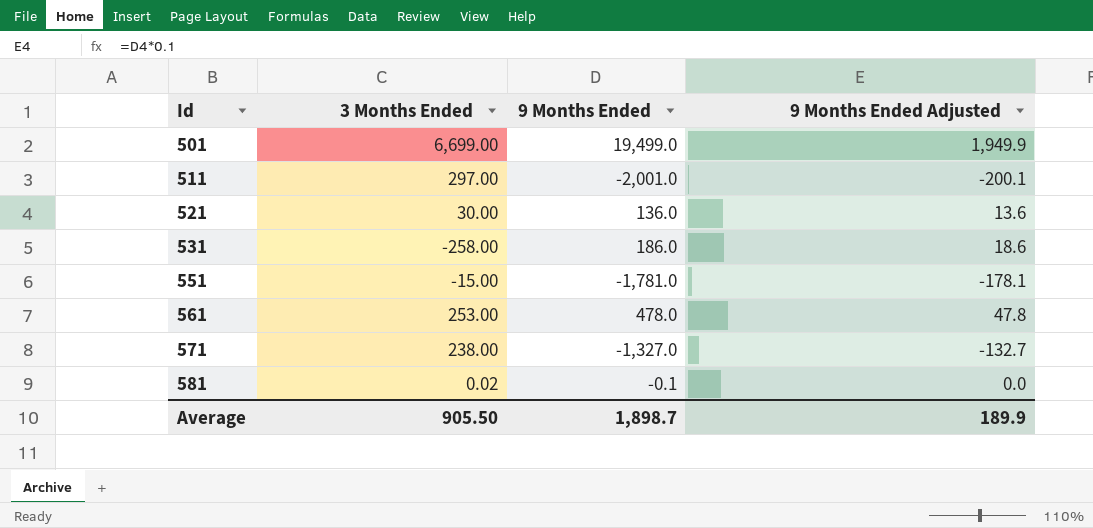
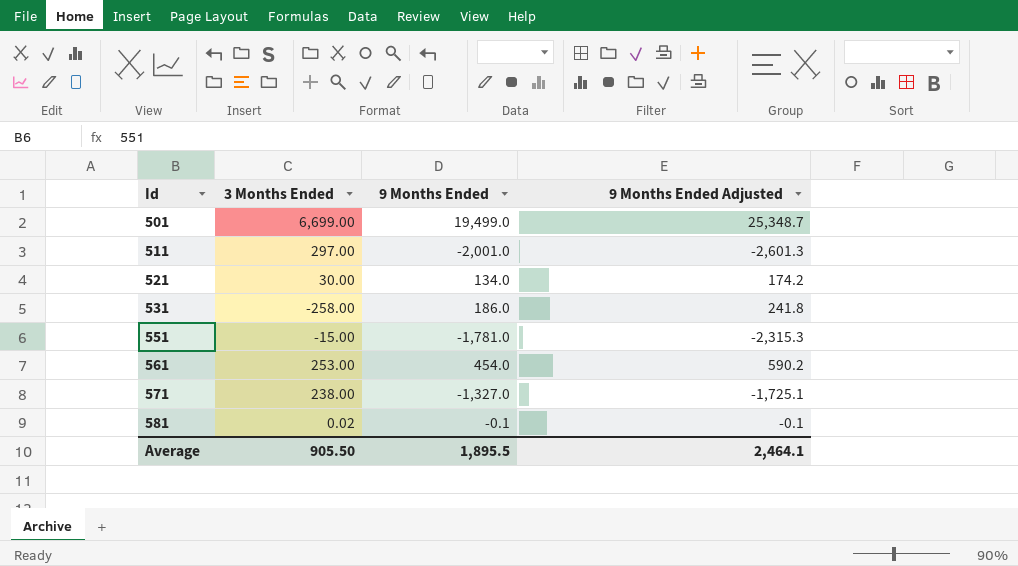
column 9 Months Ended Adjusted | formula: [9 Months Ended] * 0.1 -> [9 Months Ended] * 1.3
521 | 9 Months Ended: 136.0 -> 134.0
561 | 9 Months Ended: 478.0 -> 454.0
Average | 9 Months Ended: 1,898.7 -> 1,895.5
Average | 9 Months Ended Adjusted: 189.9 -> 2,464.1

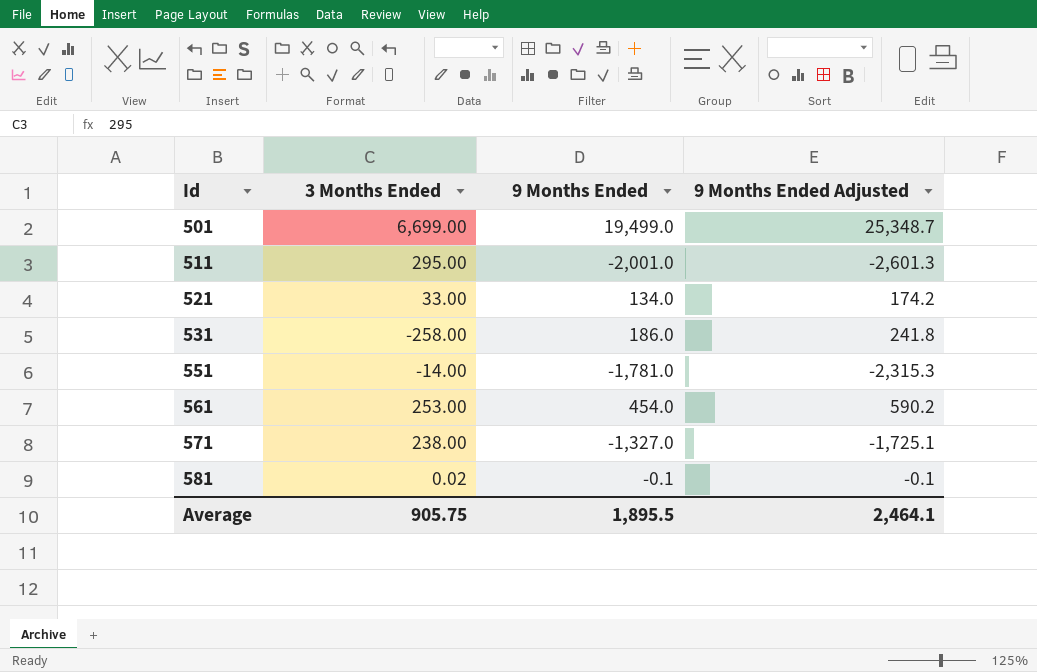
511 | 3 Months Ended: 297.00 -> 295.00
521 | 3 Months Ended: 30.00 -> 33.00
551 | 3 Months Ended: -15.00 -> -14.00
Average | 3 Months Ended: 905.50 -> 905.75

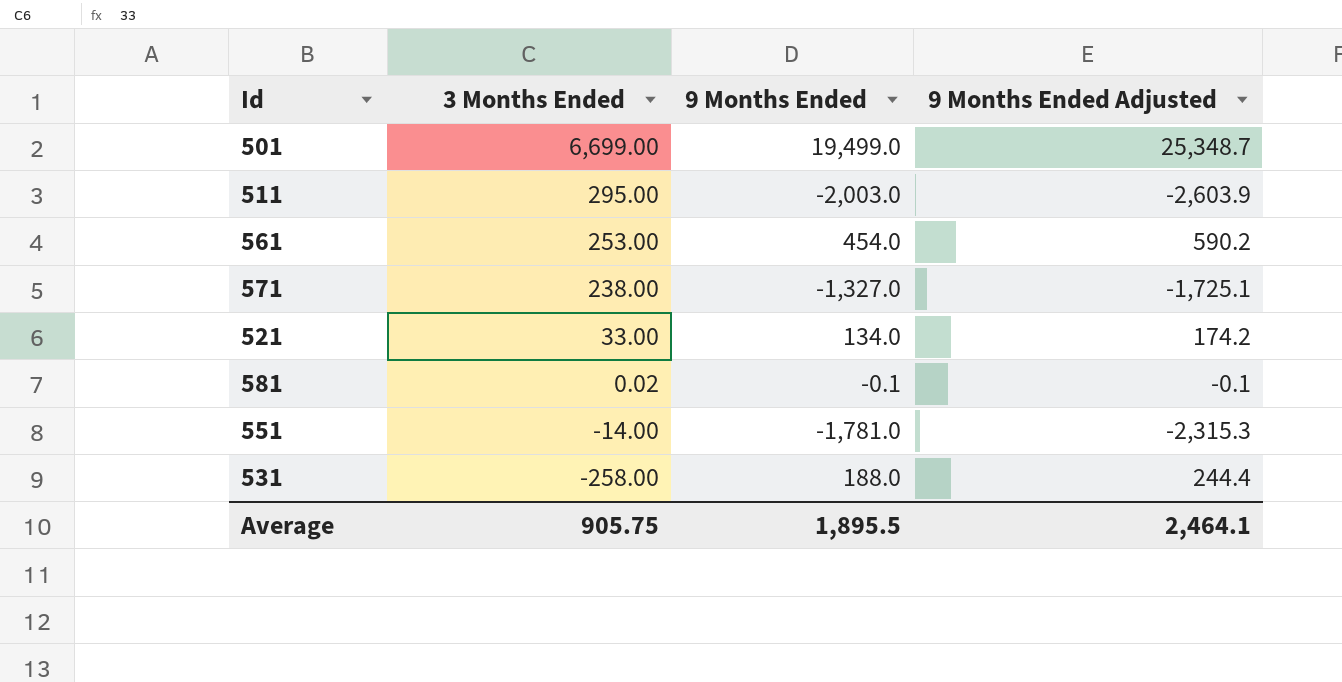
row order: Id ascending -> 3 Months Ended descending
511 | 9 Months Ended: -2,001.0 -> -2,003.0
511 | 9 Months Ended Adjusted: -2,601.3 -> -2,603.9
531 | 9 Months Ended: 186.0 -> 188.0
531 | 9 Months Ended Adjusted: 241.8 -> 244.4

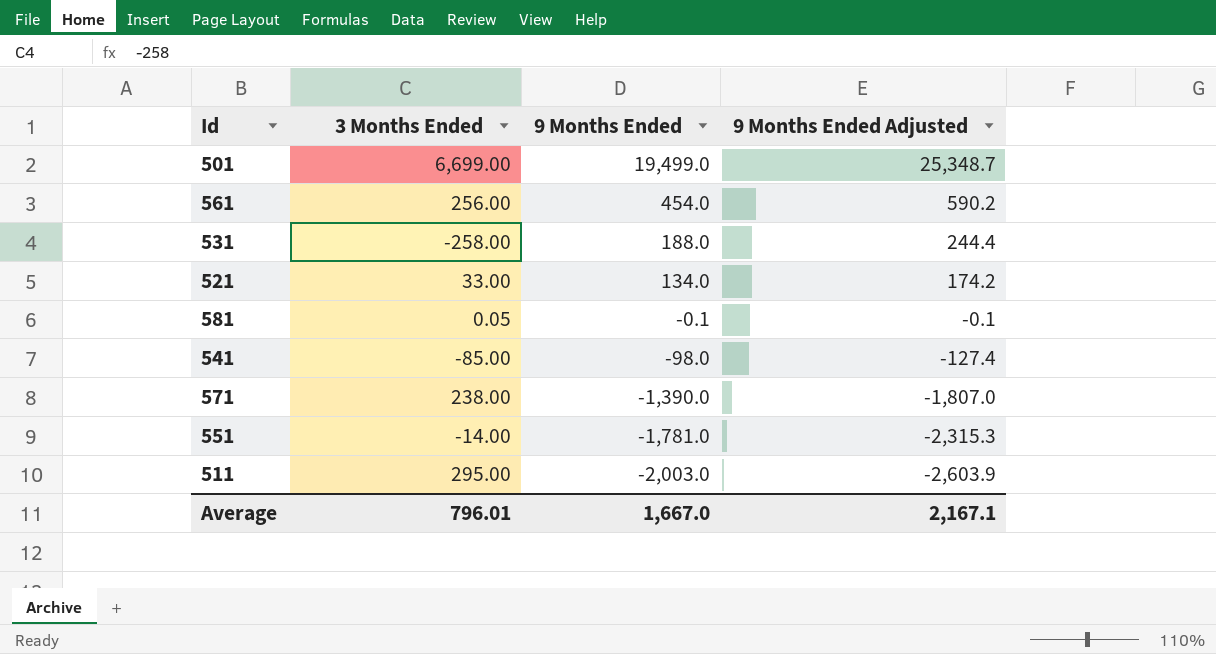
row order: 3 Months Ended descending -> 9 Months Ended descending
561 | 3 Months Ended: 253.00 -> 256.00
581 | 3 Months Ended: 0.02 -> 0.05
row 541: none -> -85.00 | -98.0 | -127.4
571 | 9 Months Ended: -1,327.0 -> -1,390.0
571 | 9 Months Ended Adjusted: -1,725.1 -> -1,807.0
Average | 3 Months Ended: 905.75 -> 796.01
Average | 9 Months Ended: 1,895.5 -> 1,667.0
Average | 9 Months Ended Adjusted: 2,464.1 -> 2,167.1

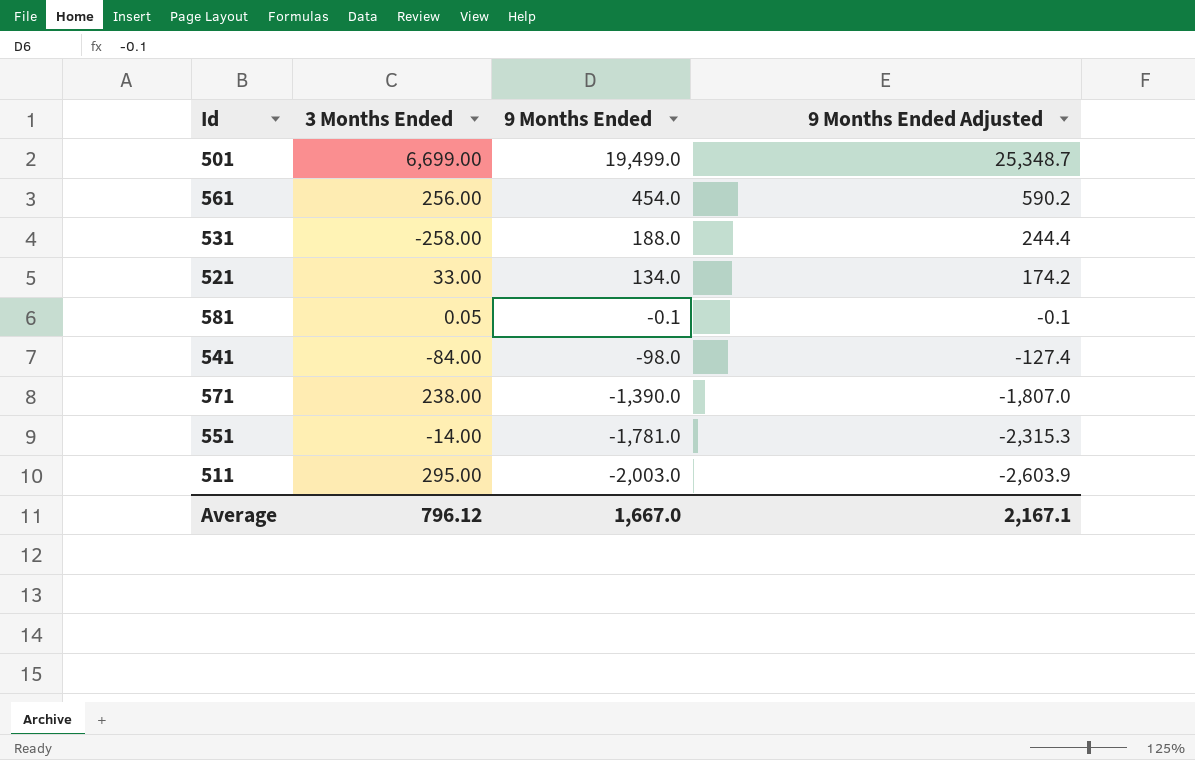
541 | 3 Months Ended: -85.00 -> -84.00
Average | 3 Months Ended: 796.01 -> 796.12

